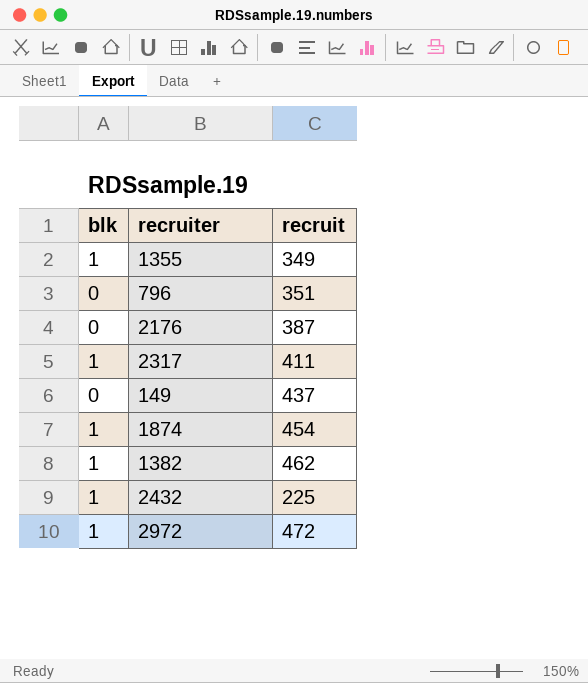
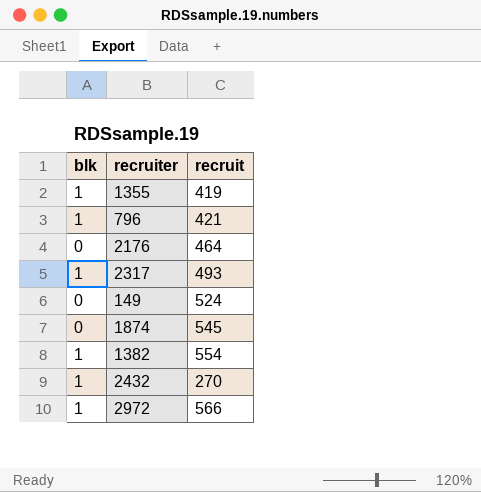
1355 | recruit: 349 -> 419
796 | blk: 0 -> 1
796 | recruit: 351 -> 421
2176 | recruit: 387 -> 464
2317 | recruit: 411 -> 493
149 | recruit: 437 -> 524
1874 | blk: 1 -> 0
1874 | recruit: 454 -> 545
1382 | recruit: 462 -> 554
2432 | recruit: 225 -> 270
2972 | recruit: 472 -> 566

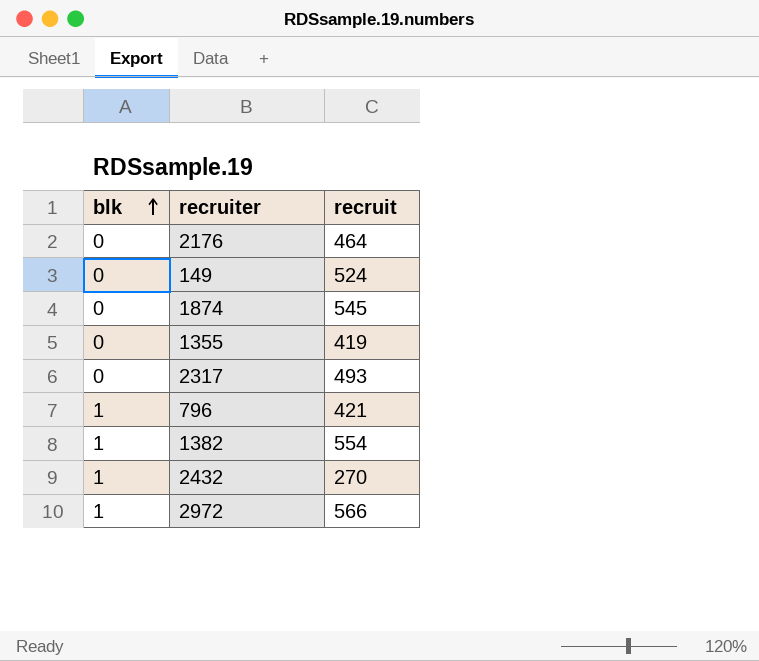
row order: none -> blk ascending
1355 | blk: 1 -> 0
2317 | blk: 1 -> 0

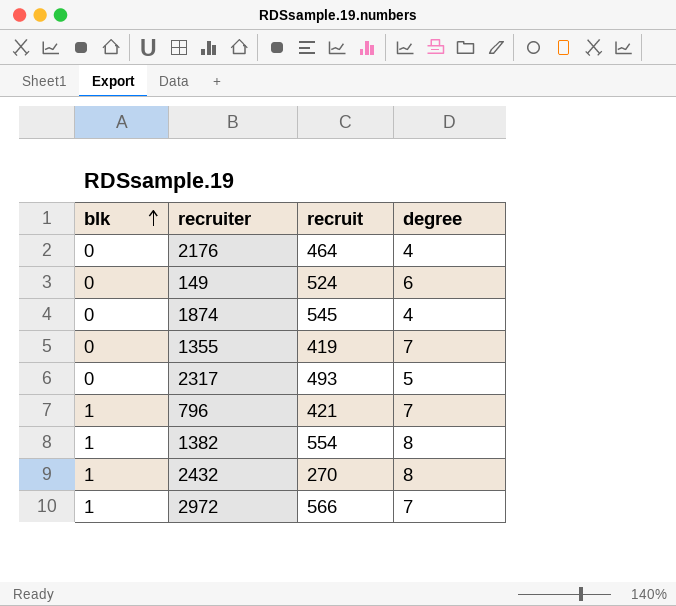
column degree | position: none -> 4

